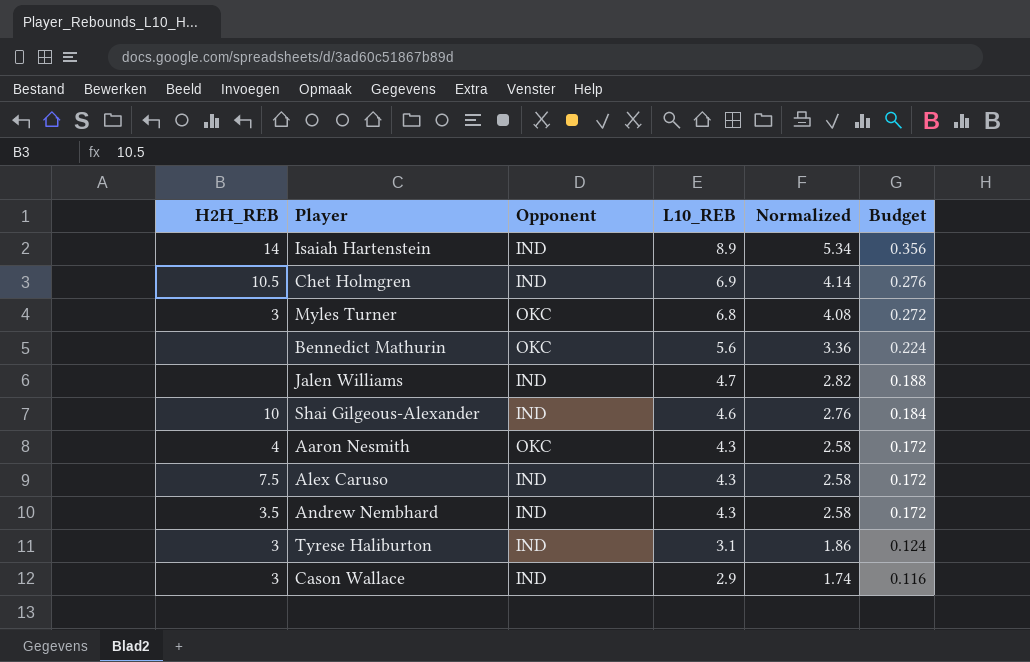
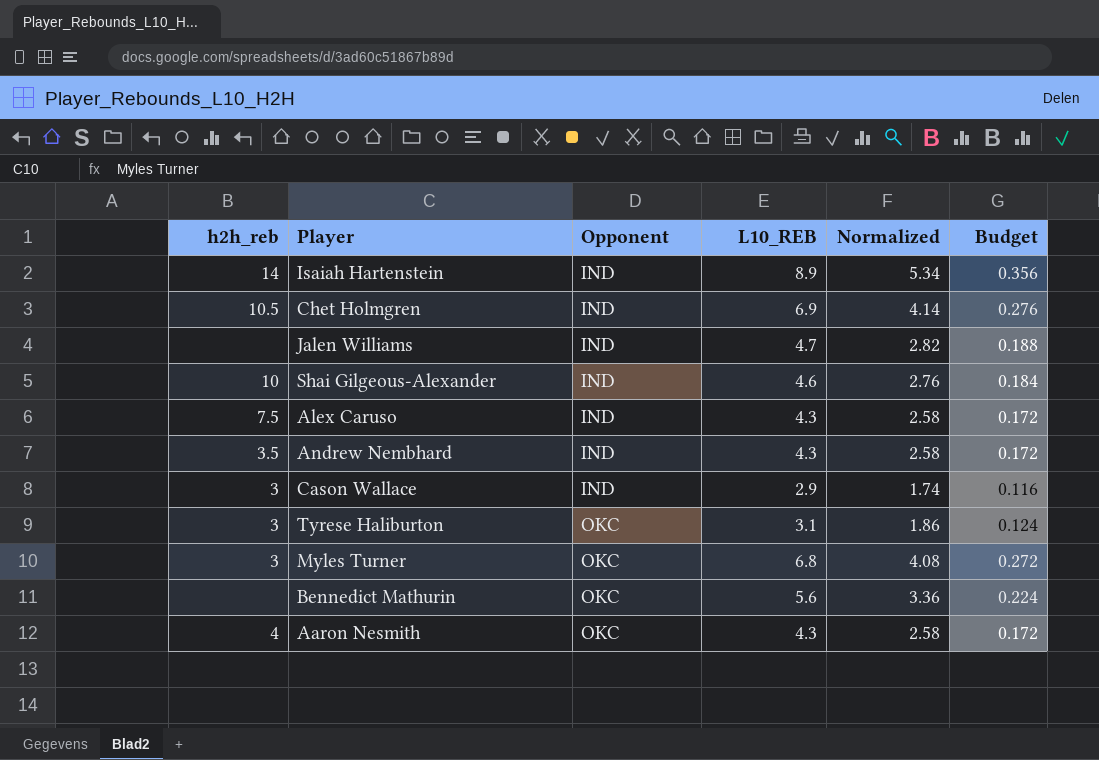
row order: L10_REB descending -> Opponent ascending
column name: H2H_REB -> h2h_reb
Tyrese Haliburton | Opponent: IND -> OKC

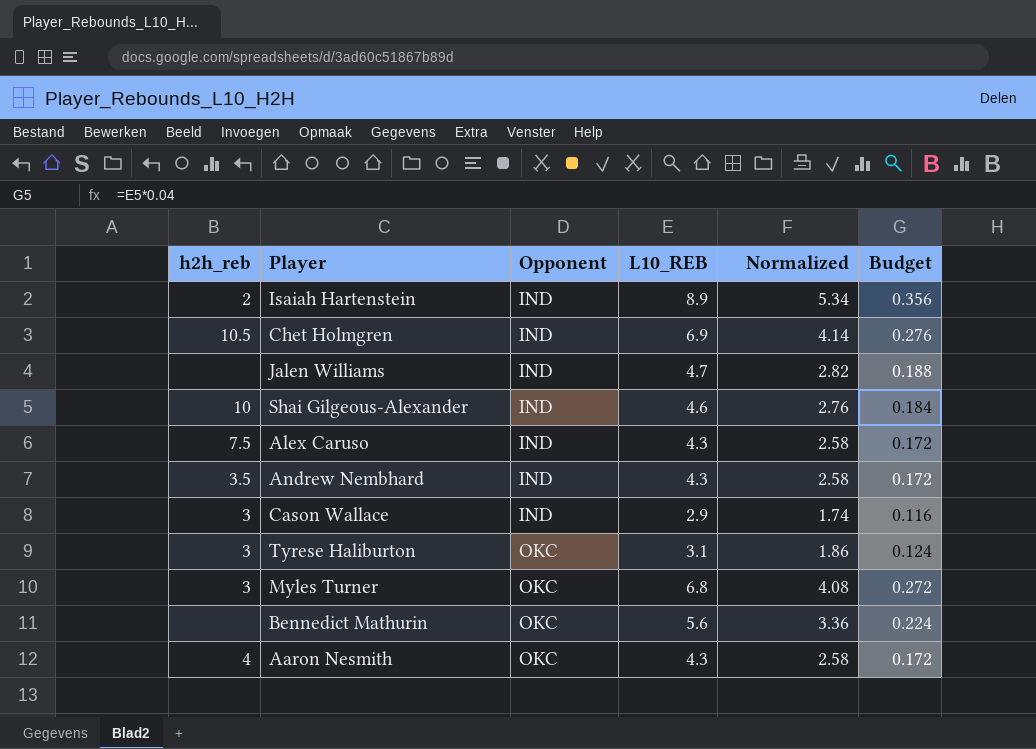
Isaiah Hartenstein | h2h_reb: 14 -> 2

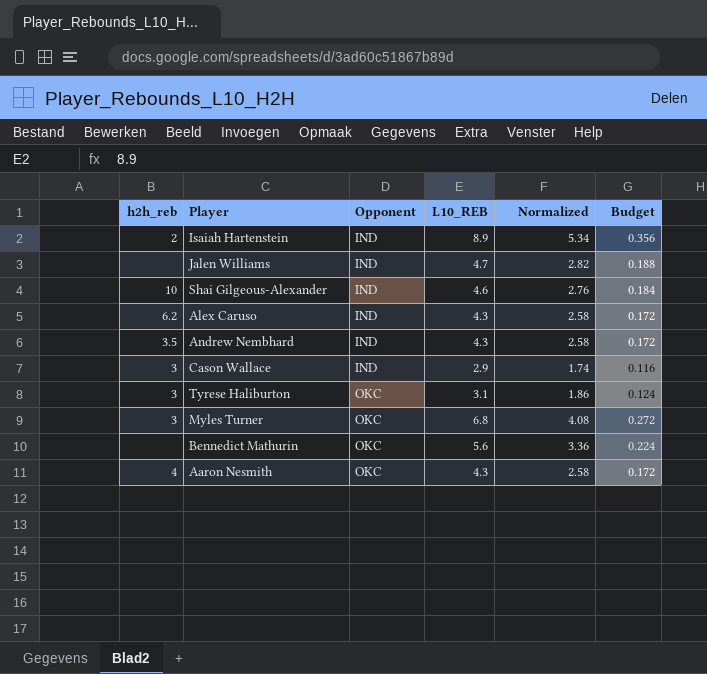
row Chet Holmgren: 10.5 | IND | 6.9 | 4.14 | 0.276 -> none
Alex Caruso | h2h_reb: 7.5 -> 6.2

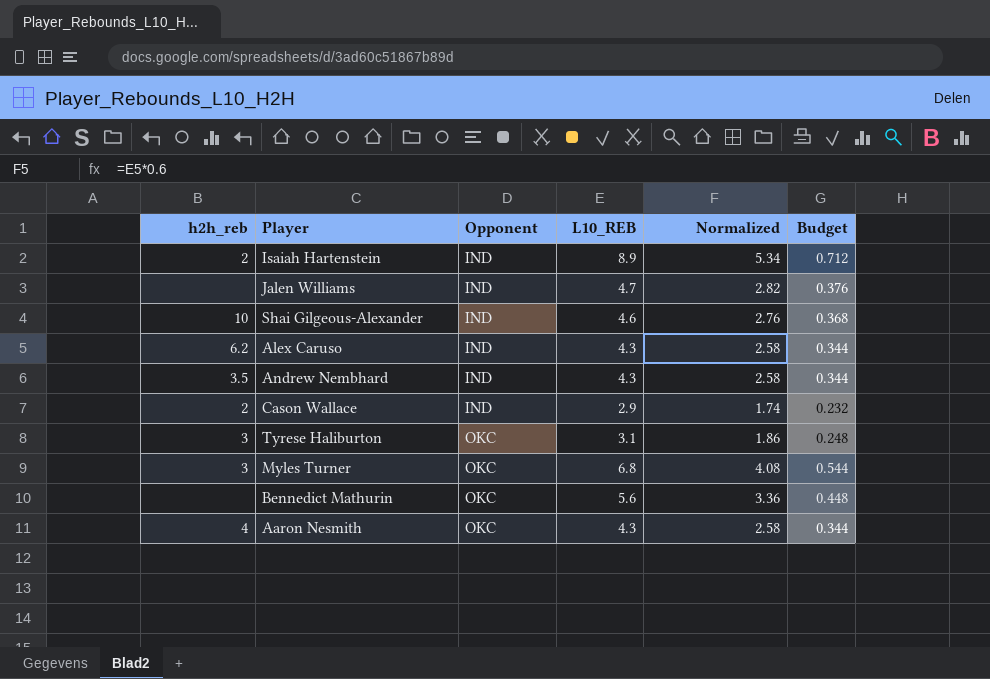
column Budget | formula: [L10_REB] * 0.04 -> [L10_REB] * 0.08
Cason Wallace | h2h_reb: 3 -> 2

